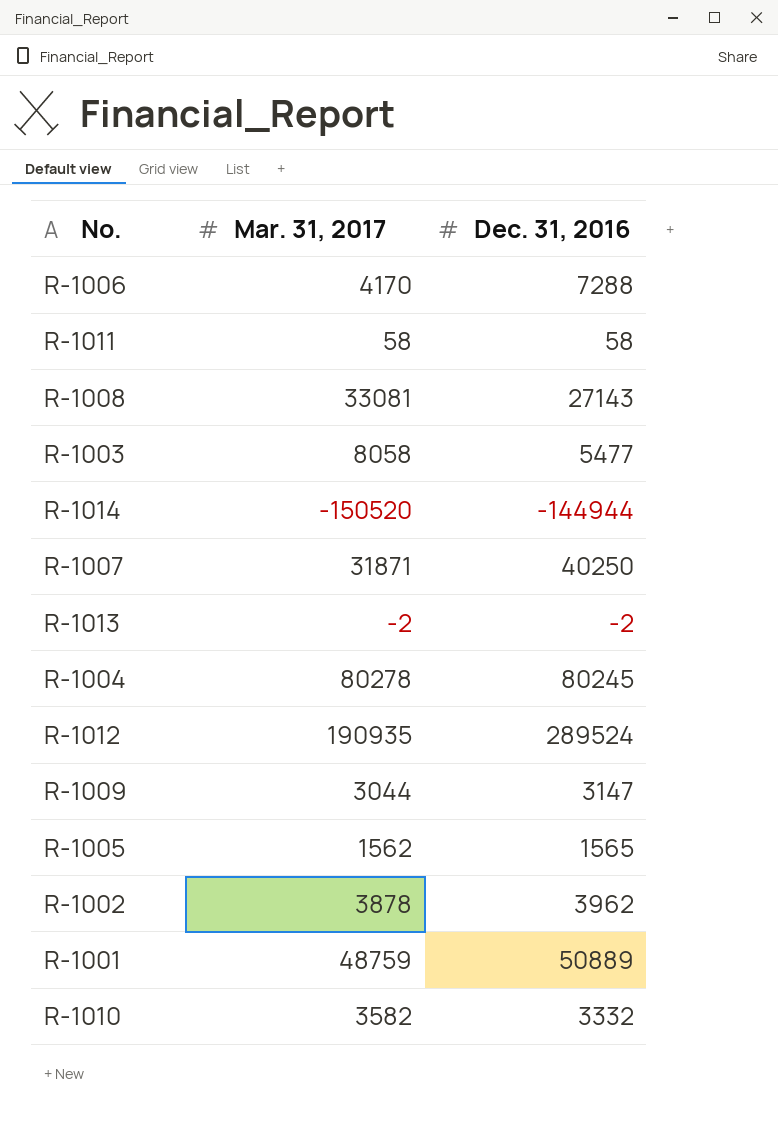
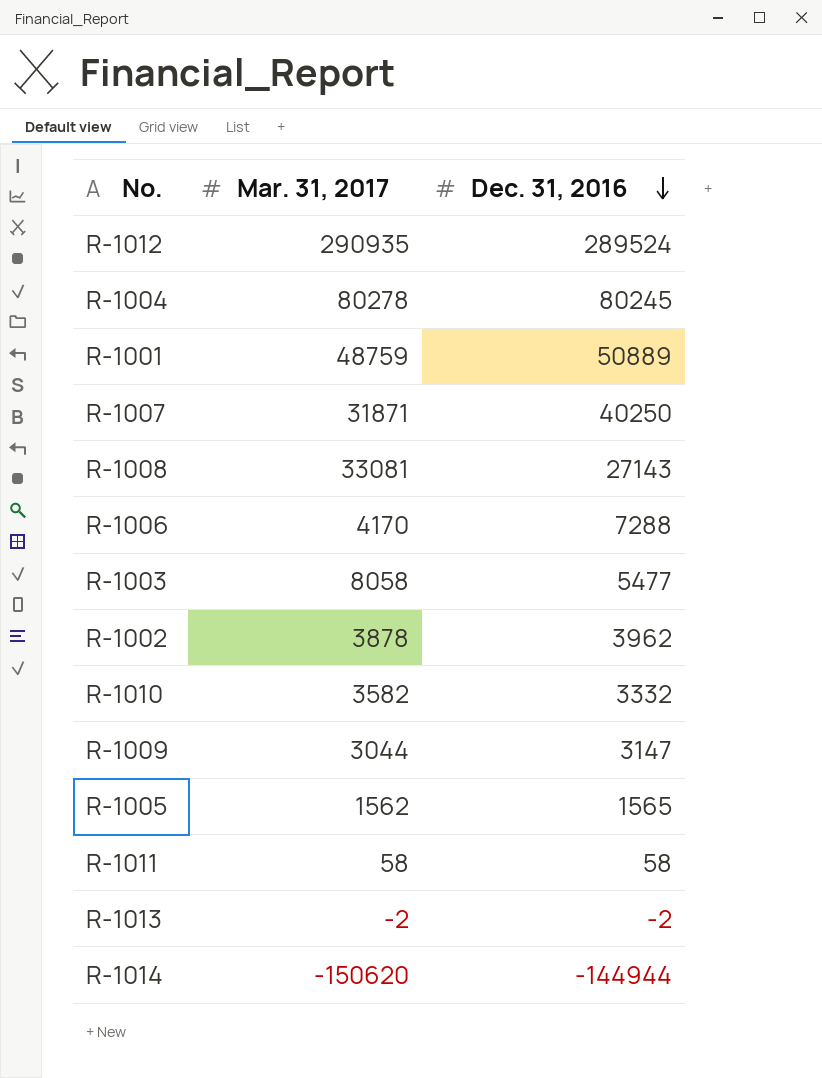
row order: none -> Dec. 31, 2016 descending
R-1012 | Mar. 31, 2017: 190935 -> 290935
R-1014 | Mar. 31, 2017: -150520 -> -150620

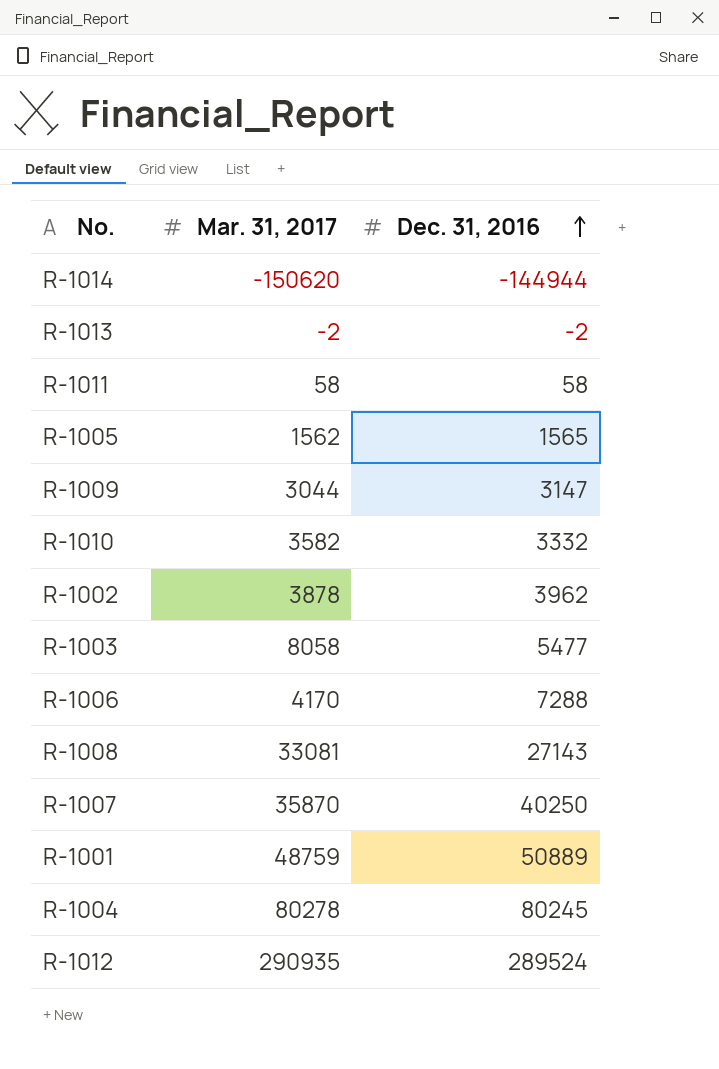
row order: Dec. 31, 2016 descending -> Dec. 31, 2016 ascending
R-1007 | Mar. 31, 2017: 31871 -> 35870

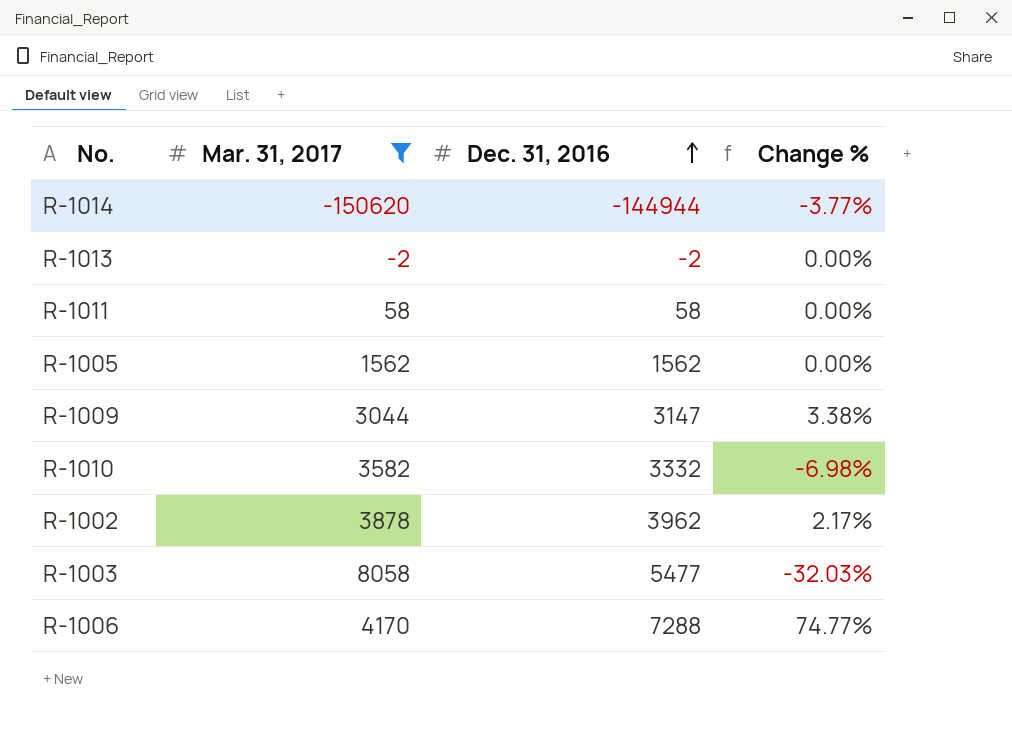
filter: none -> Mar. 31, 2017 <= 8058
column Change % | formula: none -> ([Dec. 31, 2016] - [Mar. 31, 2017]) / [Mar. 31, 2017]
R-1005 | Dec. 31, 2016: 1565 -> 1562

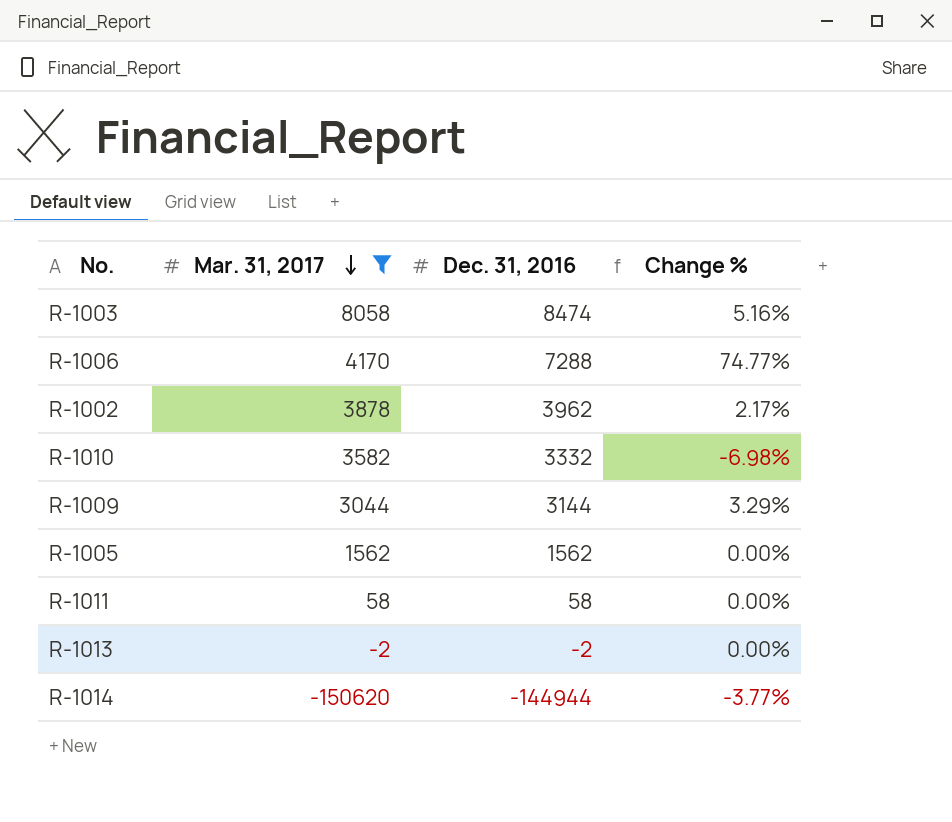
row order: Dec. 31, 2016 ascending -> Mar. 31, 2017 descending
R-1003 | Dec. 31, 2016: 5477 -> 8474
R-1003 | Change %: -32.03% -> 5.16%
R-1009 | Dec. 31, 2016: 3147 -> 3144
R-1009 | Change %: 3.38% -> 3.29%

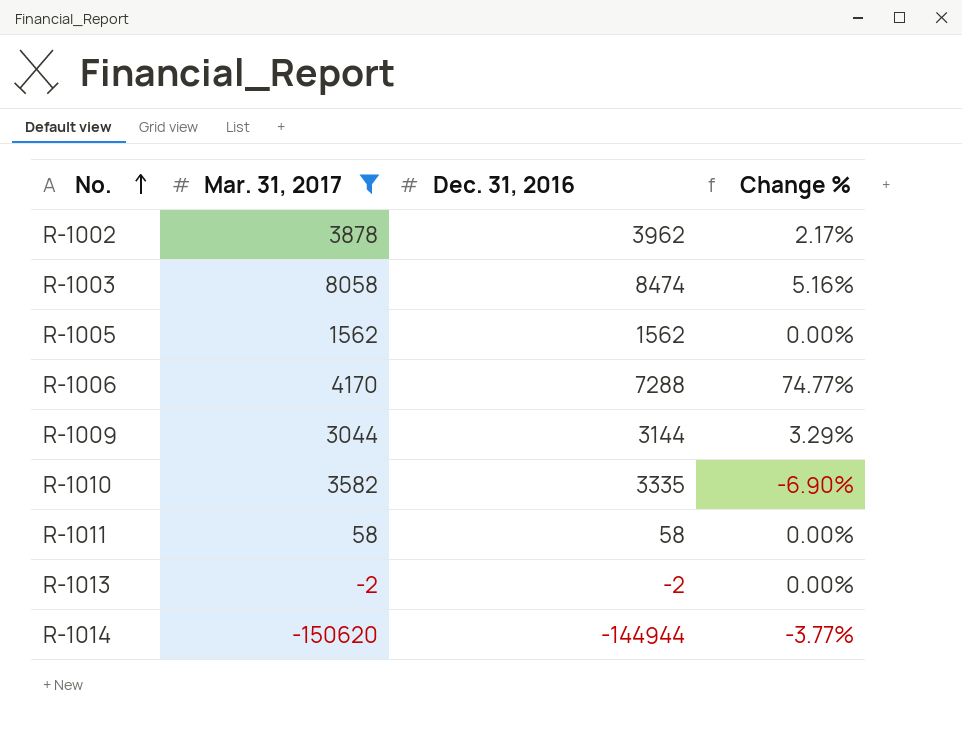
row order: Mar. 31, 2017 descending -> No. ascending
R-1010 | Dec. 31, 2016: 3332 -> 3335
R-1010 | Change %: -6.98% -> -6.90%

